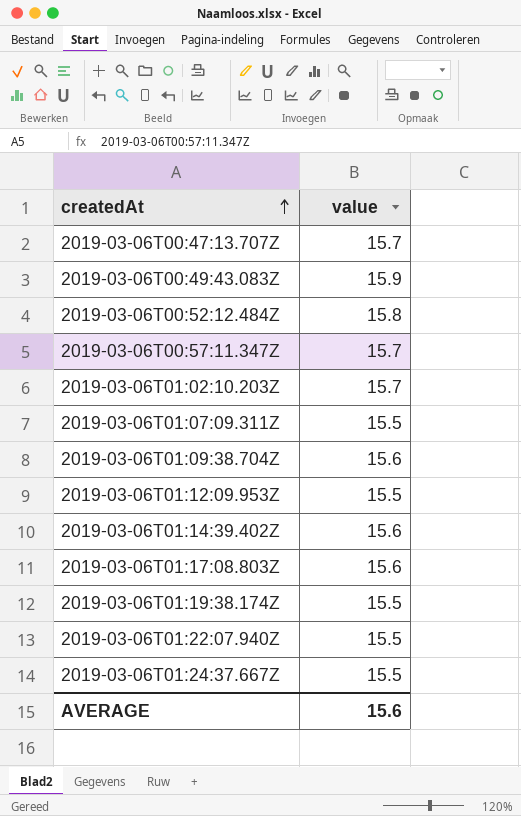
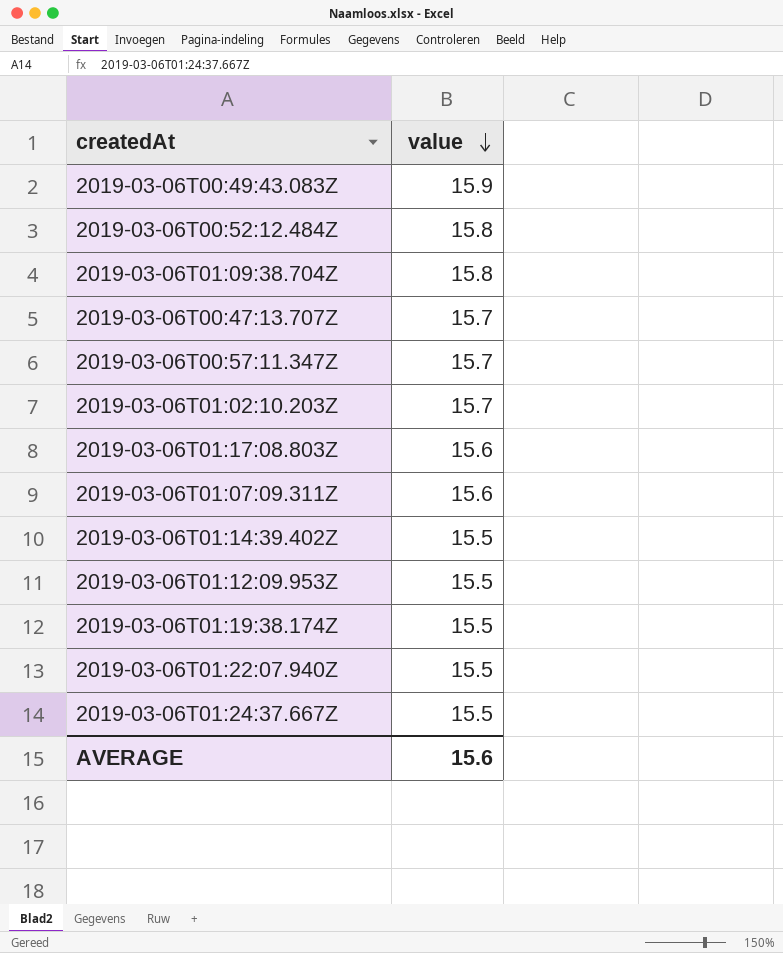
row order: createdAt ascending -> value descending
2019-03-06T01:09:38.704Z | value: 15.6 -> 15.8
2019-03-06T01:07:09.311Z | value: 15.5 -> 15.6
2019-03-06T01:14:39.402Z | value: 15.6 -> 15.5

